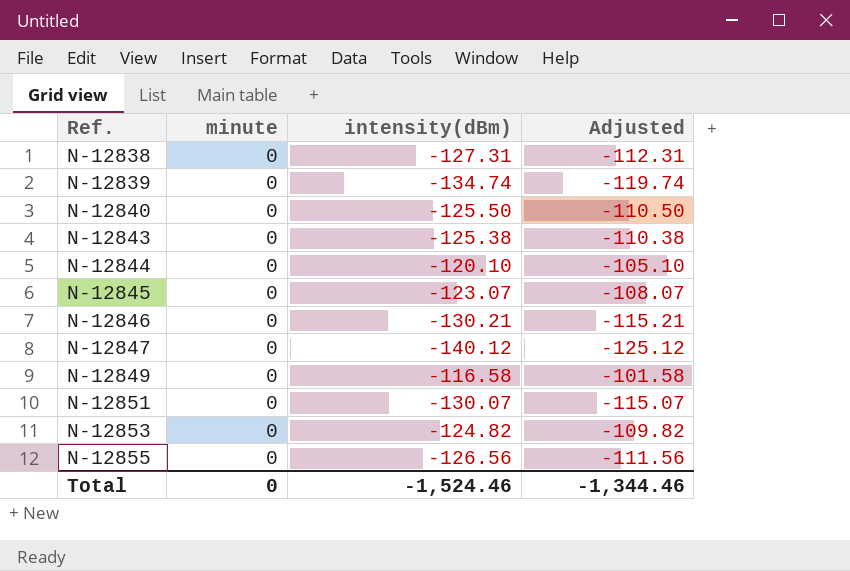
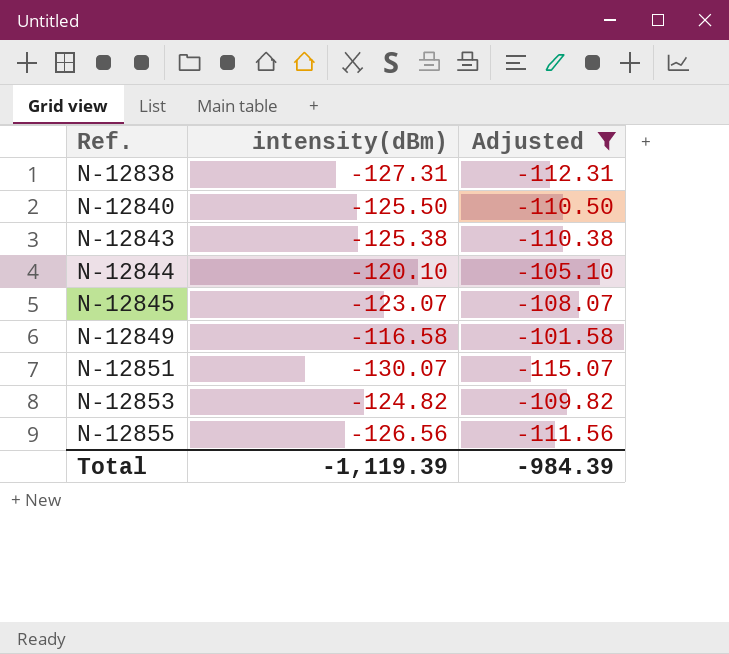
filter: none -> Adjusted >= -115.07
column minute | position: 2 -> none
Total | intensity(dBm): -1,524.46 -> -1,119.39
Total | Adjusted: -1,344.46 -> -984.39

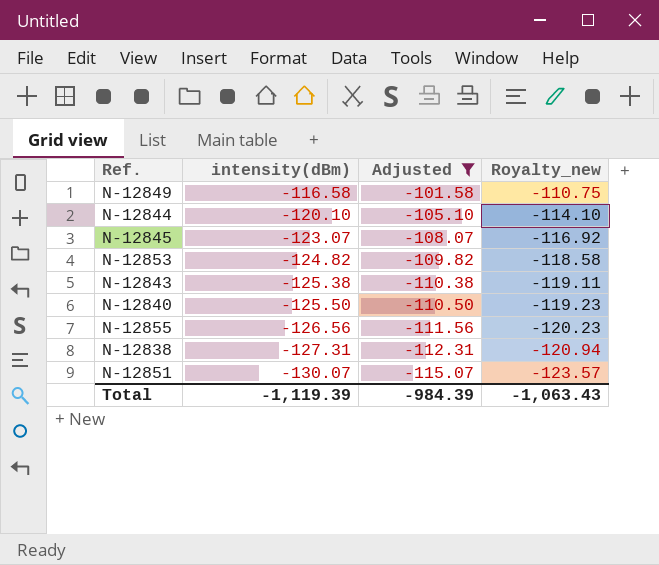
row order: Ref. ascending -> intensity(dBm) descending
column Royalty_new | formula: none -> [intensity(dBm)] * 0.95

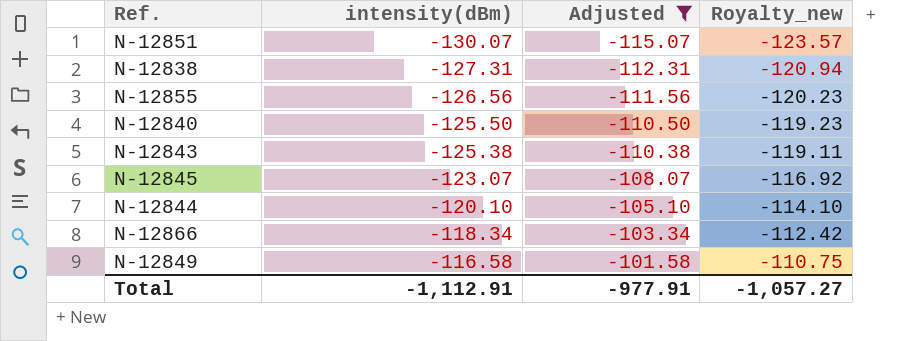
row order: intensity(dBm) descending -> intensity(dBm) ascending
row N-12853: -124.82 | -109.82 | -118.58 -> none
row N-12866: none -> -118.34 | -103.34 | -112.42
Total | intensity(dBm): -1,119.39 -> -1,112.91
Total | Adjusted: -984.39 -> -977.91
Total | Royalty_new: -1,063.43 -> -1,057.27

